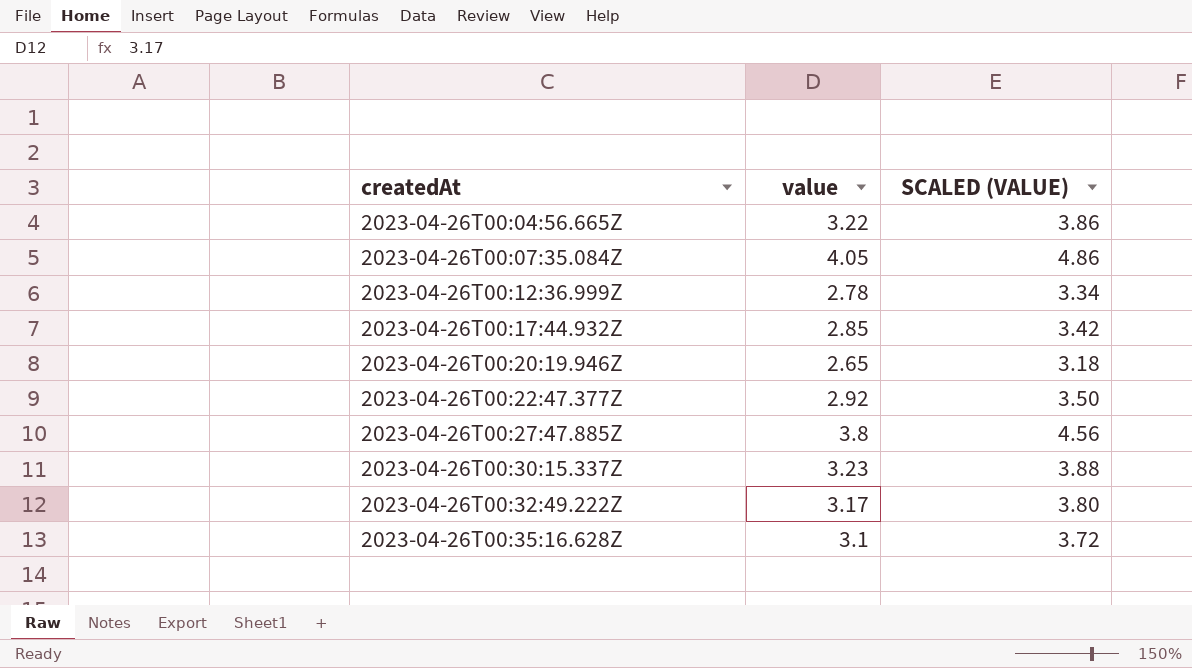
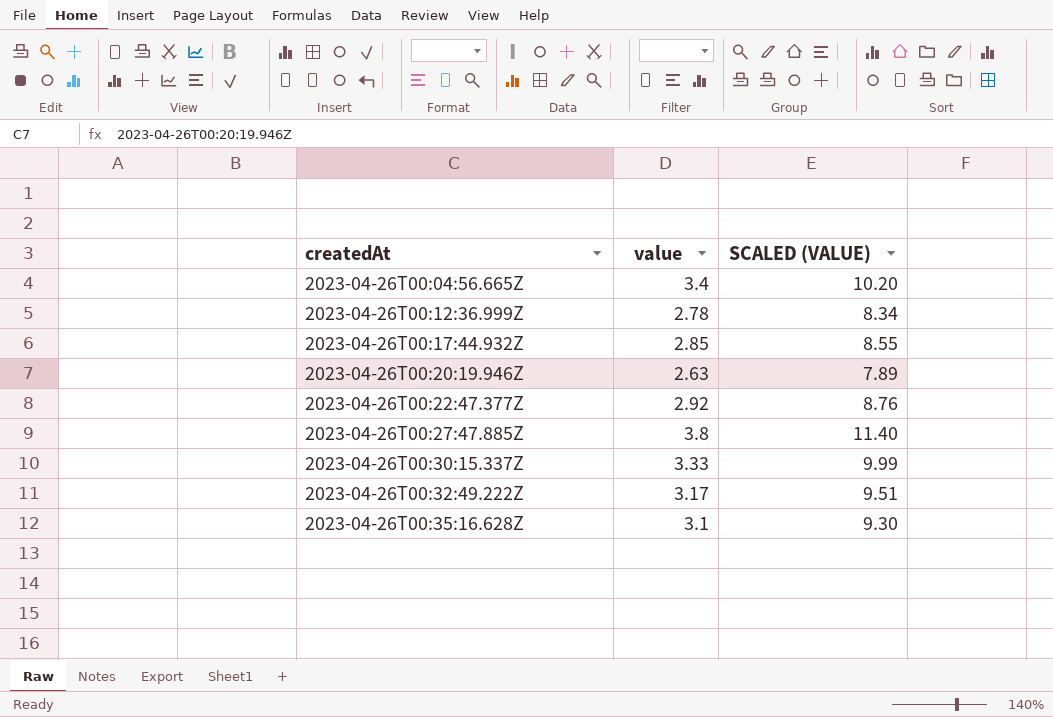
column SCALED (VALUE) | formula: [value] * 1.2 -> [value] * 3
row 2023-04-26T00:07:35.084Z: 4.05 | 4.86 -> none
2023-04-26T00:04:56.665Z | value: 3.22 -> 3.4
2023-04-26T00:20:19.946Z | value: 2.65 -> 2.63
2023-04-26T00:30:15.337Z | value: 3.23 -> 3.33

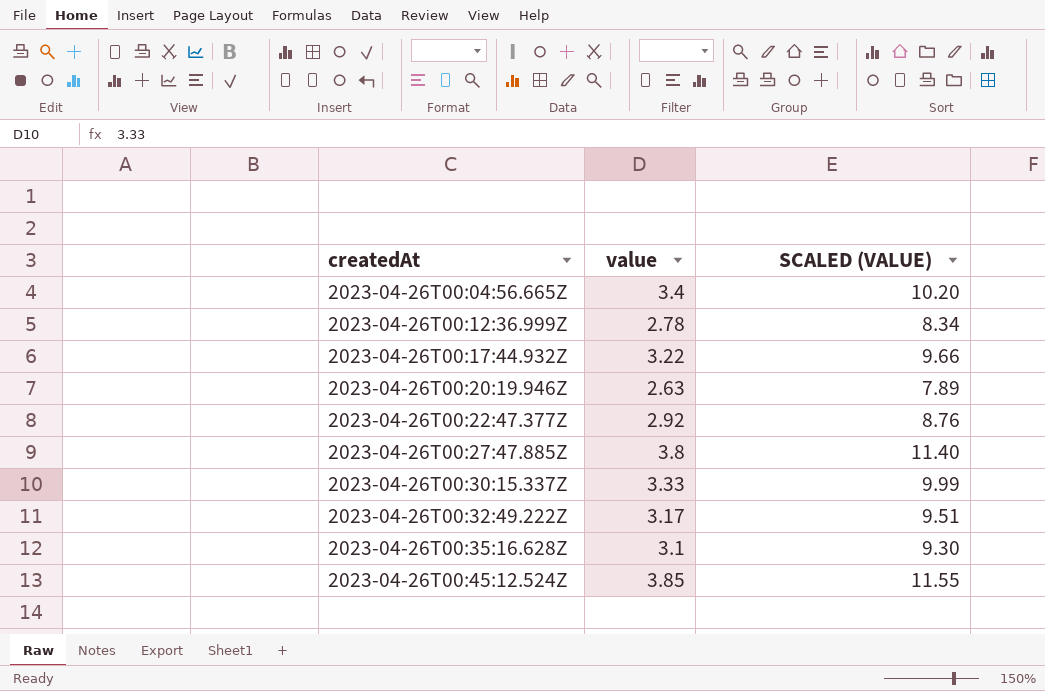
2023-04-26T00:17:44.932Z | value: 2.85 -> 3.22
2023-04-26T00:17:44.932Z | SCALED (VALUE): 8.55 -> 9.66
row 2023-04-26T00:45:12.524Z: none -> 3.85 | 11.55

